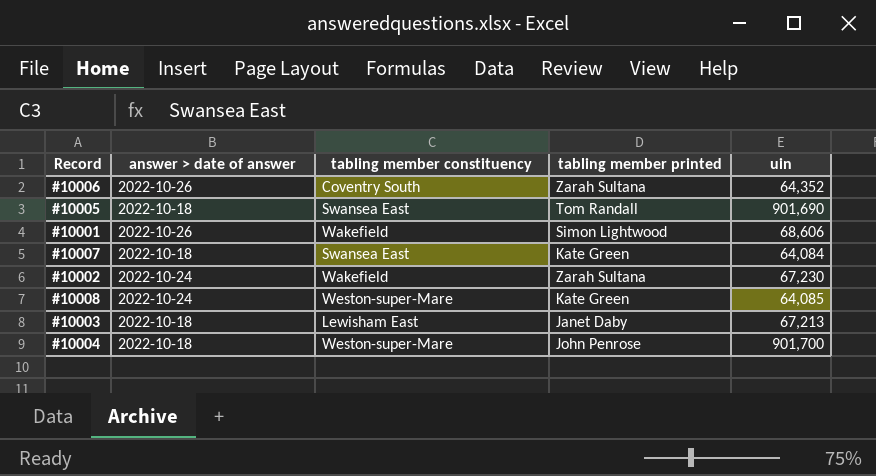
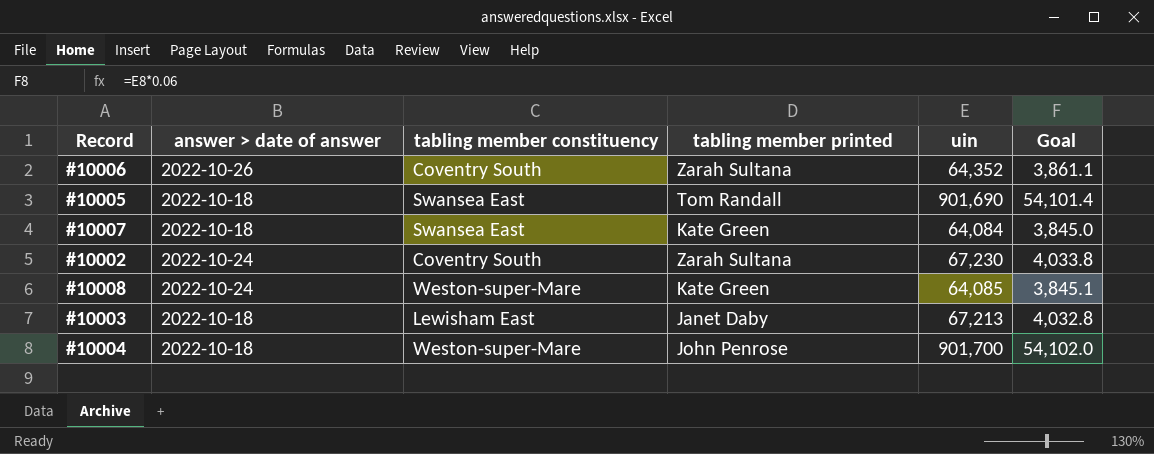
column Goal | formula: none -> [uin] * 0.06
row #10001: 2022-10-26 | Wakefield | Simon Lightwood | 68,606 -> none
#10002 | tabling member constituency: Wakefield -> Coventry South

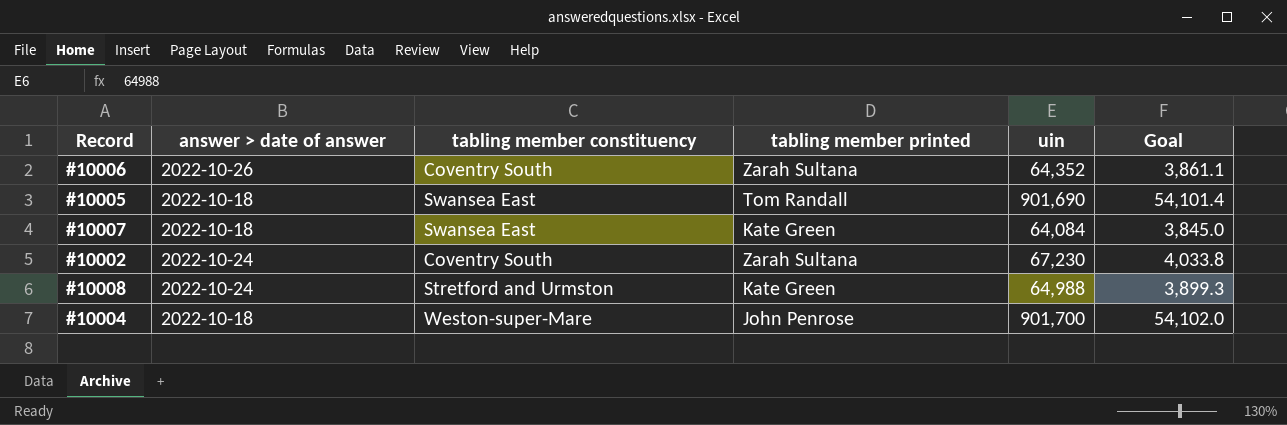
row #10003: 2022-10-18 | Lewisham East | Janet Daby | 67,213 | 4,032.8 -> none
#10008 | tabling member constituency: Weston-super-Mare -> Stretford and Urmston
#10008 | uin: 64,085 -> 64,988
#10008 | Goal: 3,845.1 -> 3,899.3

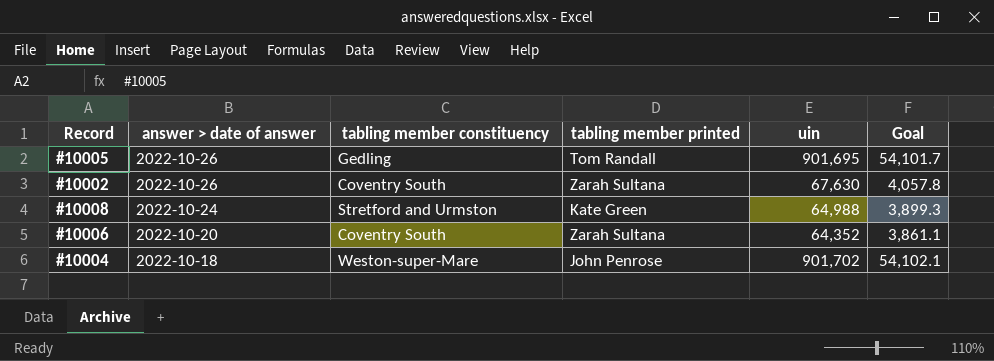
row order: none -> answer > date of answer descending
row #10007: 2022-10-18 | Swansea East | Kate Green | 64,084 | 3,845.0 -> none
#10005 | answer > date of answer: 2022-10-18 -> 2022-10-26
#10005 | tabling member constituency: Swansea East -> Gedling
#10005 | uin: 901,690 -> 901,695
#10005 | Goal: 54,101.4 -> 54,101.7
#10002 | answer > date of answer: 2022-10-24 -> 2022-10-26
#10002 | uin: 67,230 -> 67,630
#10002 | Goal: 4,033.8 -> 4,057.8
#10006 | answer > date of answer: 2022-10-26 -> 2022-10-20
#10004 | uin: 901,700 -> 901,702
#10004 | Goal: 54,102.0 -> 54,102.1

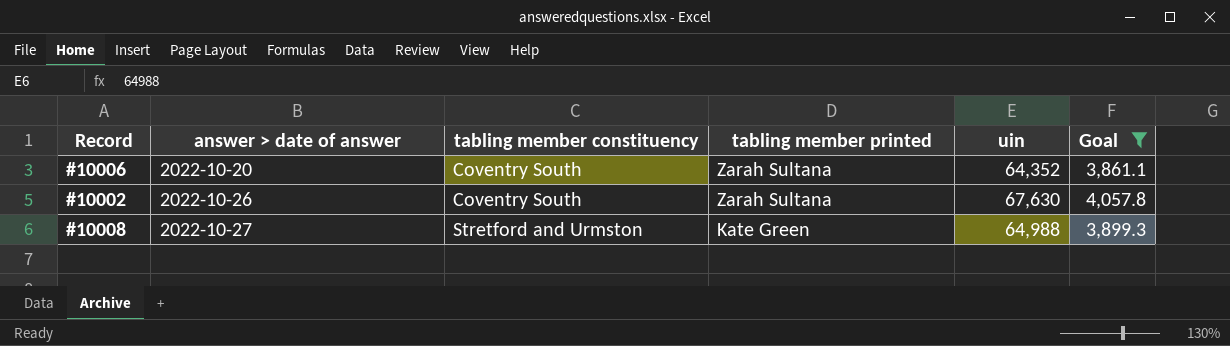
filter: none -> Goal <= 4,057.8
row order: answer > date of answer descending -> answer > date of answer ascending
#10008 | answer > date of answer: 2022-10-24 -> 2022-10-27

